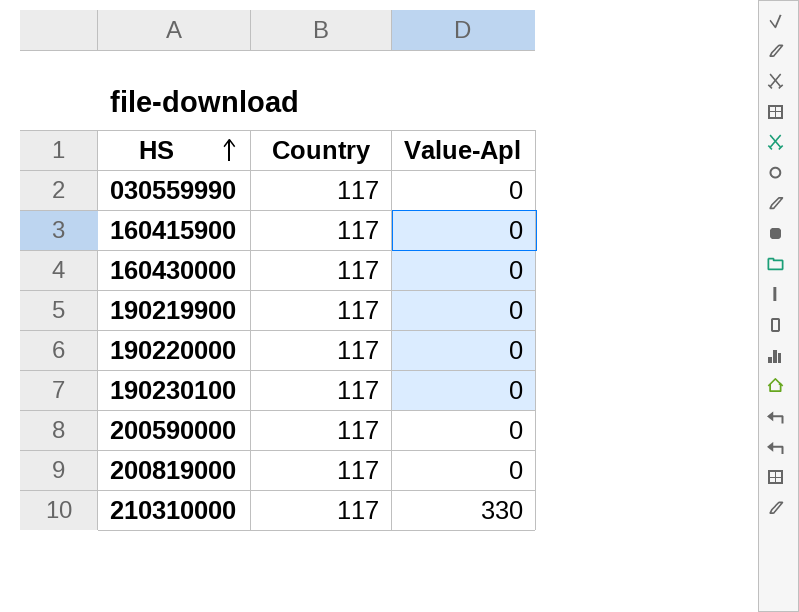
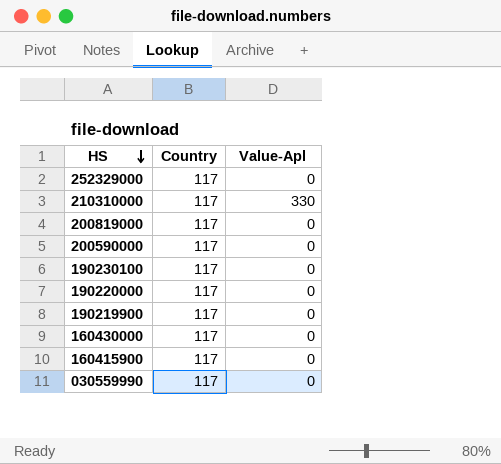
row order: HS ascending -> HS descending
row 252329000: none -> 117 | 0

